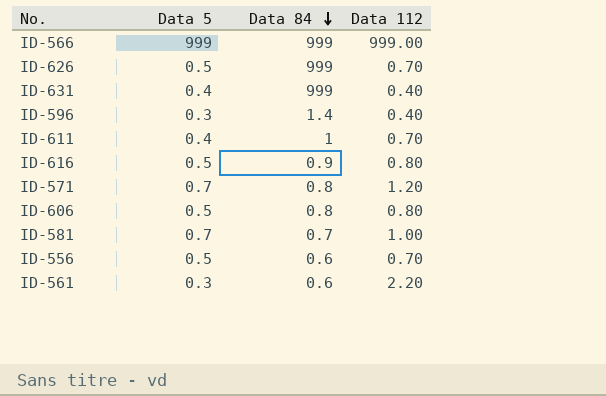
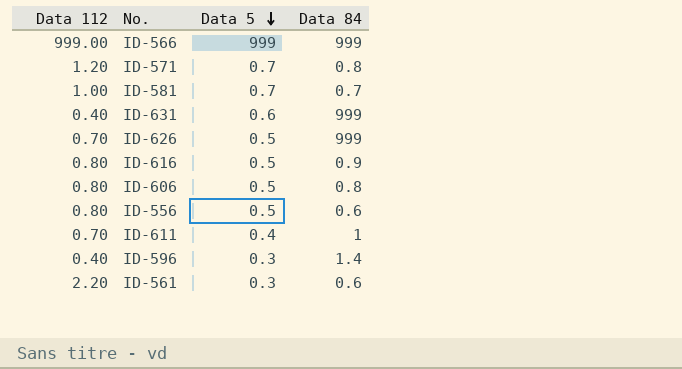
row order: Data 84 descending -> Data 5 descending
column Data 112 | position: 4 -> 1
ID-631 | Data 5: 0.4 -> 0.6
ID-556 | Data 112: 0.70 -> 0.80

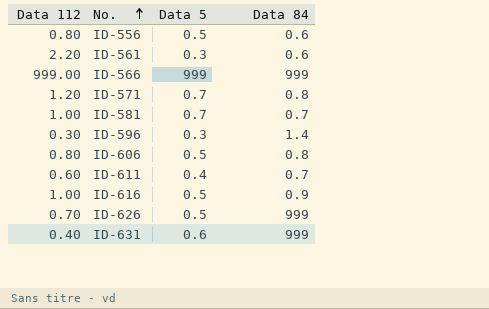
row order: Data 5 descending -> No. ascending
ID-596 | Data 112: 0.40 -> 0.30
ID-611 | Data 112: 0.70 -> 0.60
ID-611 | Data 84: 1 -> 0.7
ID-616 | Data 112: 0.80 -> 1.00

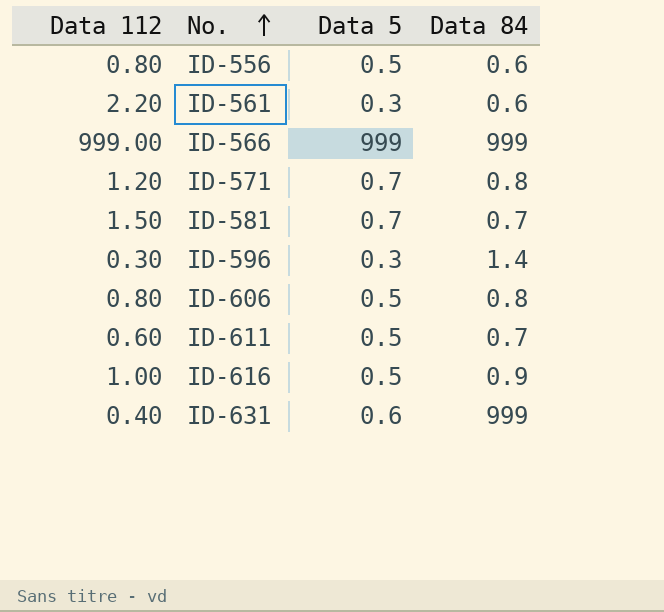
row ID-626: 0.70 | 0.5 | 999 -> none
ID-581 | Data 112: 1.00 -> 1.50
ID-611 | Data 5: 0.4 -> 0.5

